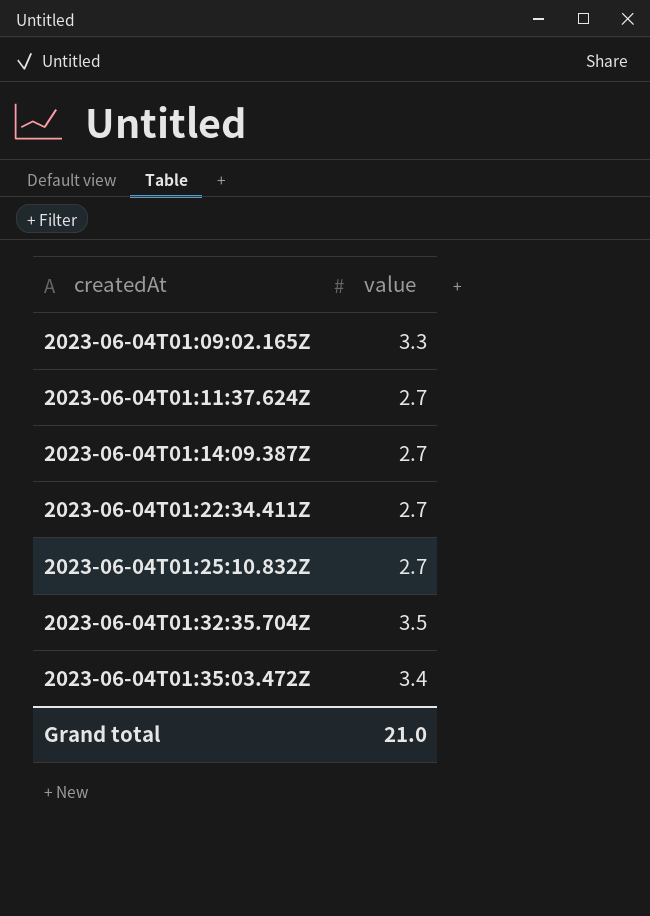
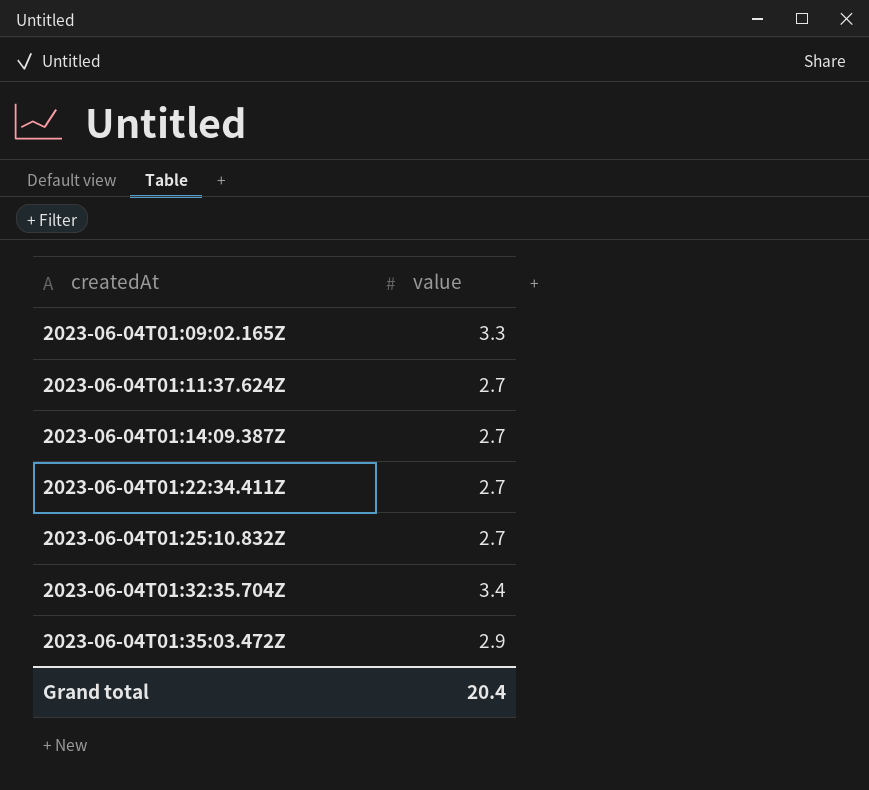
2023-06-04T01:32:35.704Z | value: 3.5 -> 3.4
2023-06-04T01:35:03.472Z | value: 3.4 -> 2.9
Grand total | value: 21.0 -> 20.4

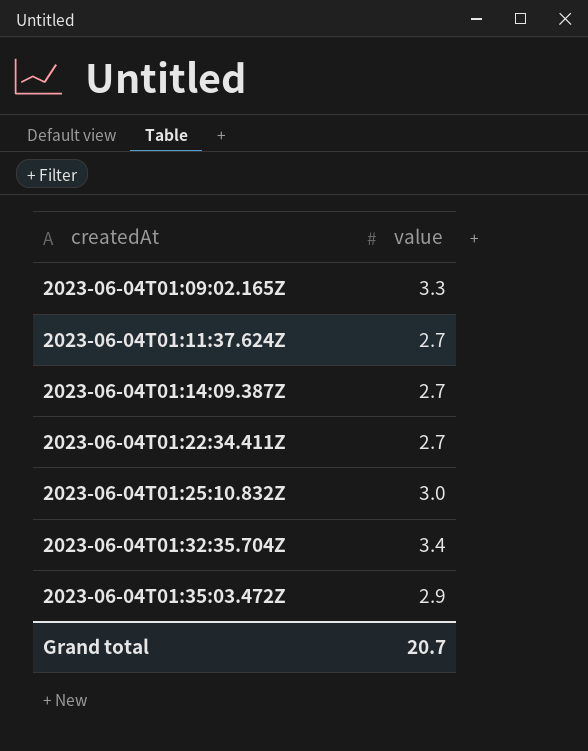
2023-06-04T01:25:10.832Z | value: 2.7 -> 3.0
Grand total | value: 20.4 -> 20.7

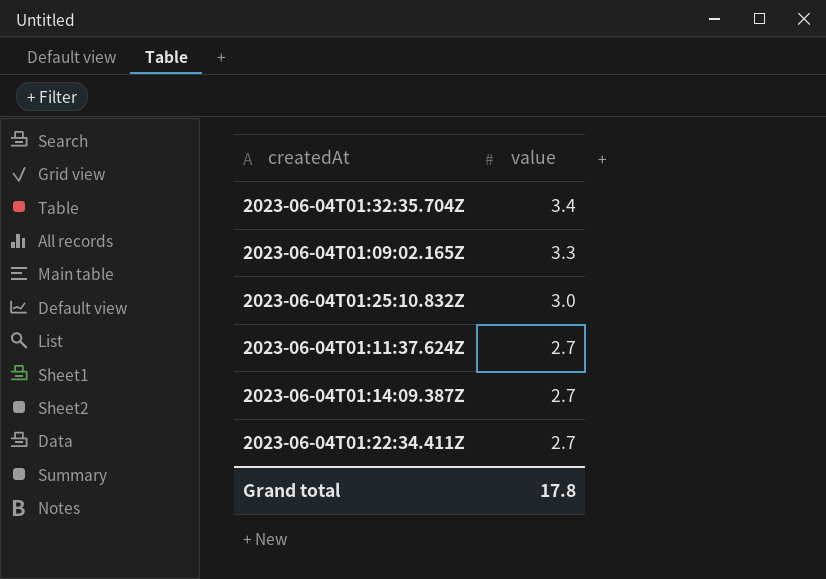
row order: createdAt ascending -> value descending
row 2023-06-04T01:35:03.472Z: 2.9 -> none
Grand total | value: 20.7 -> 17.8

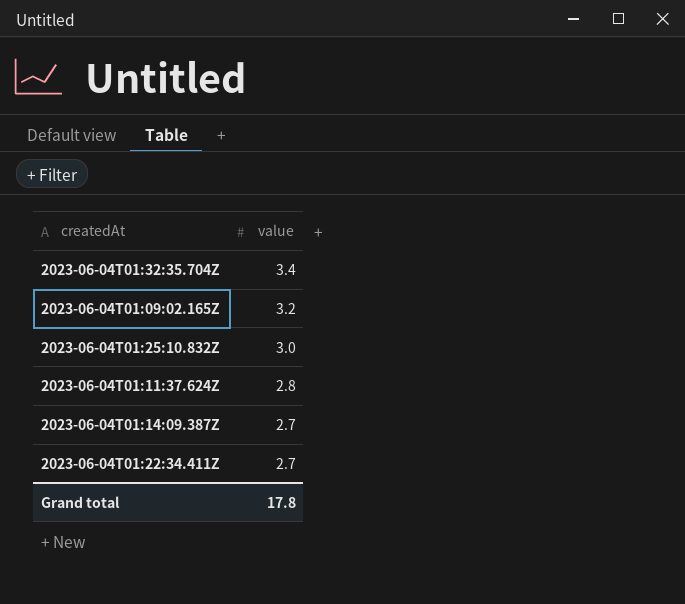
2023-06-04T01:09:02.165Z | value: 3.3 -> 3.2
2023-06-04T01:11:37.624Z | value: 2.7 -> 2.8

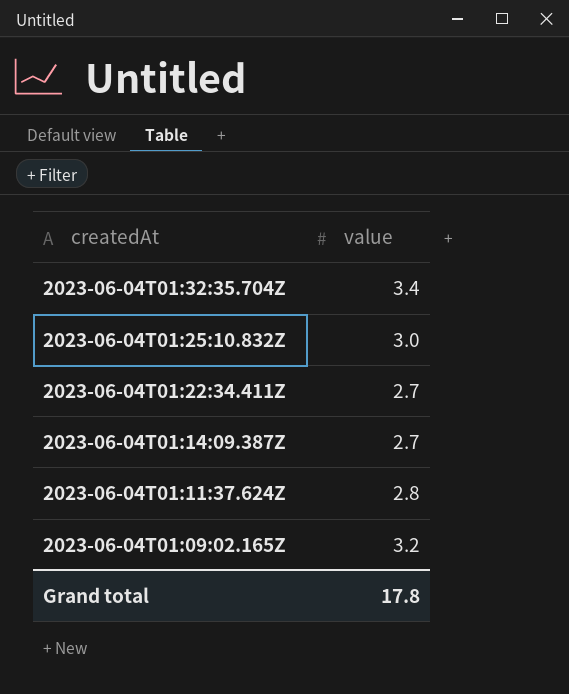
row order: value descending -> createdAt descending

